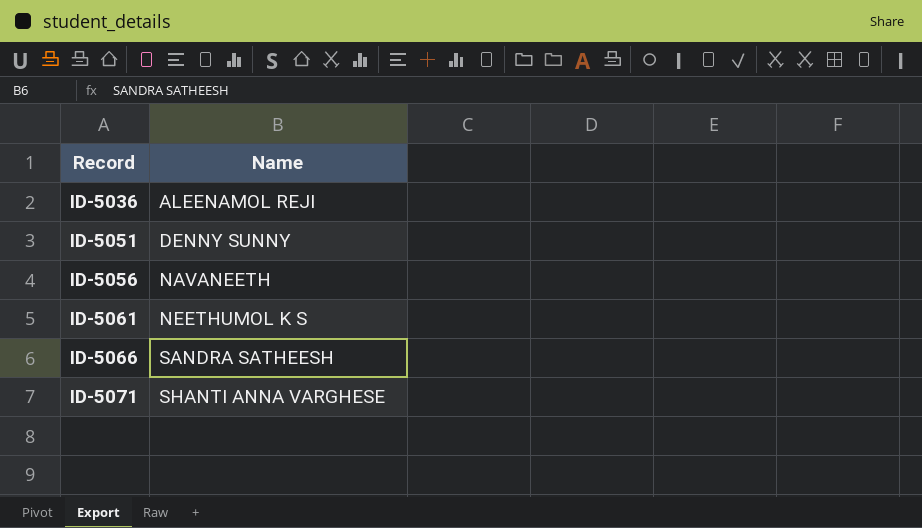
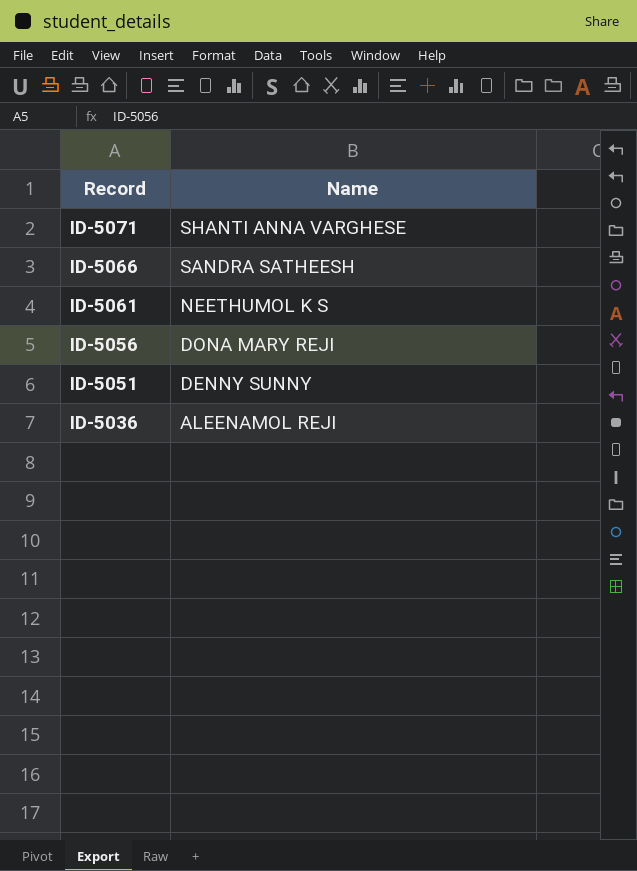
row order: Record ascending -> Record descending
ID-5056 | Name: NAVANEETH -> DONA MARY REJI

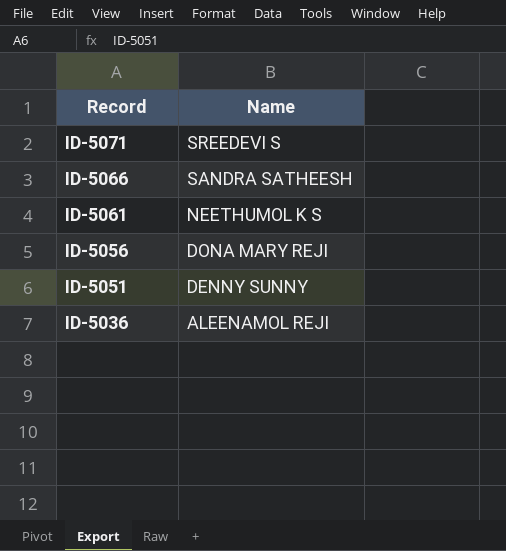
ID-5071 | Name: SHANTI ANNA VARGHESE -> SREEDEVI S

